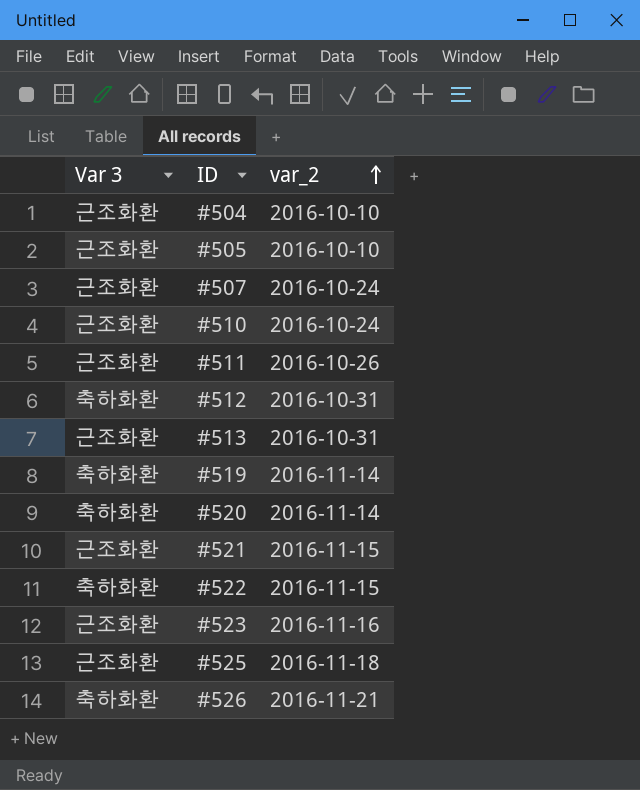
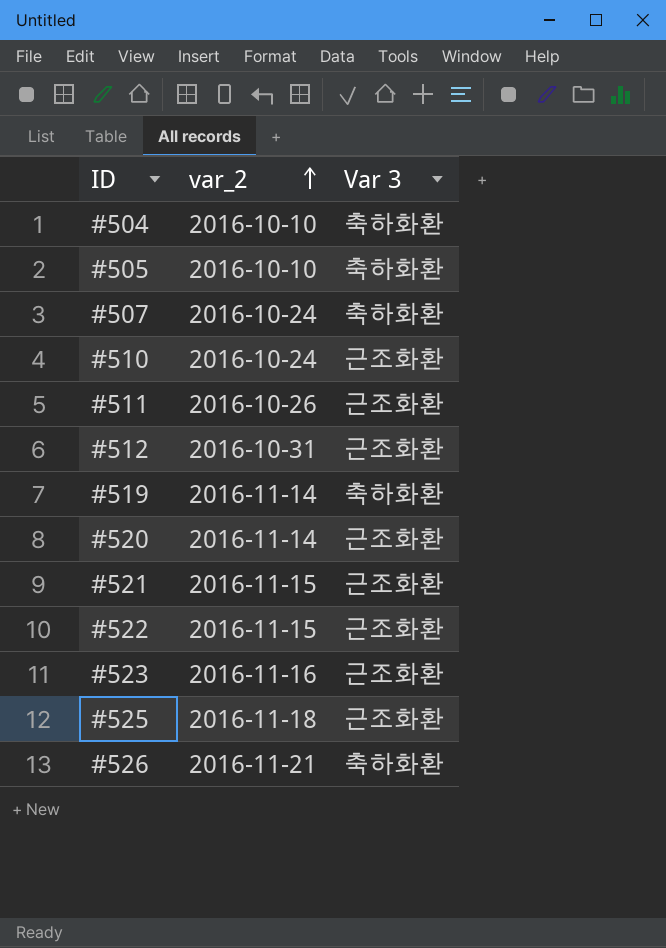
column Var 3 | position: 1 -> 3
row #513: 근조화환 | 2016-10-31 -> none
#504 | Var 3: 근조화환 -> 축하화환
#505 | Var 3: 근조화환 -> 축하화환
#507 | Var 3: 근조화환 -> 축하화환
#512 | Var 3: 축하화환 -> 근조화환
#520 | Var 3: 축하화환 -> 근조화환
#522 | Var 3: 축하화환 -> 근조화환

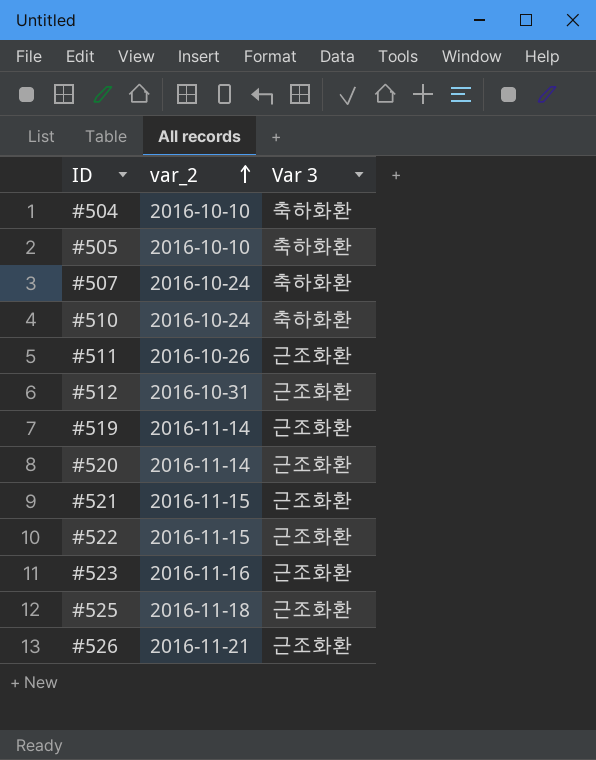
#510 | Var 3: 근조화환 -> 축하화환
#519 | Var 3: 축하화환 -> 근조화환
#526 | Var 3: 축하화환 -> 근조화환

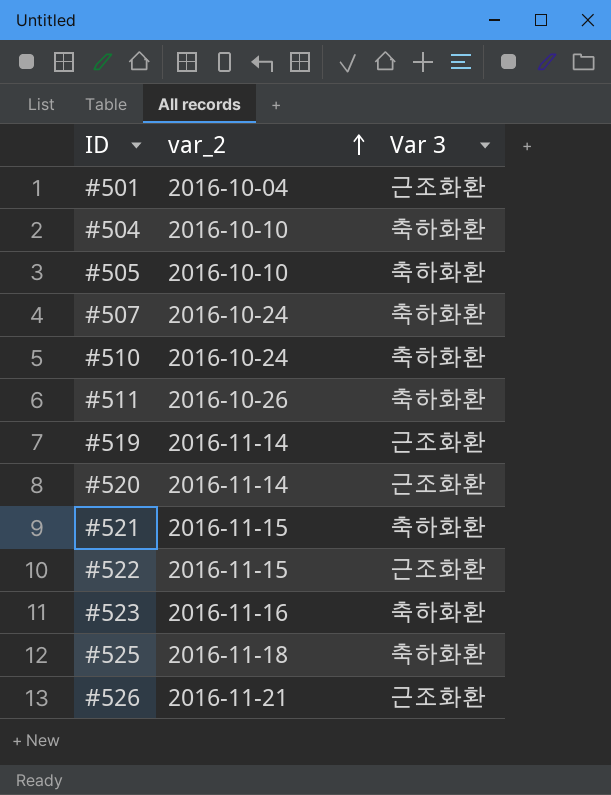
row #512: 2016-10-31 | 근조화환 -> none
row #501: none -> 2016-10-04 | 근조화환
#511 | Var 3: 근조화환 -> 축하화환
#521 | Var 3: 근조화환 -> 축하화환
#523 | Var 3: 근조화환 -> 축하화환
#525 | Var 3: 근조화환 -> 축하화환

